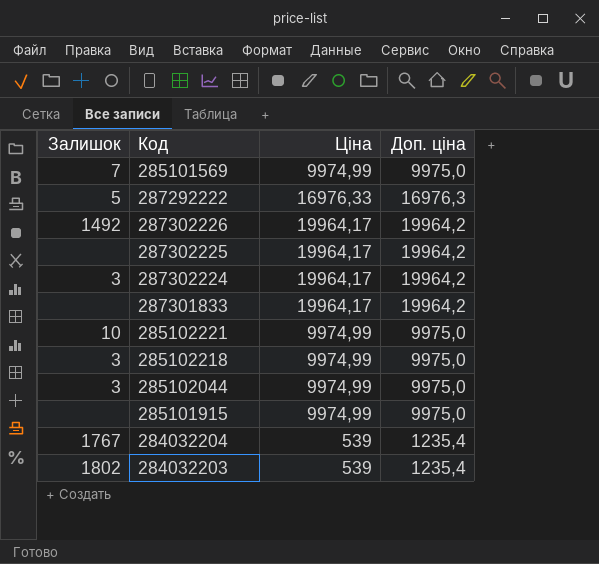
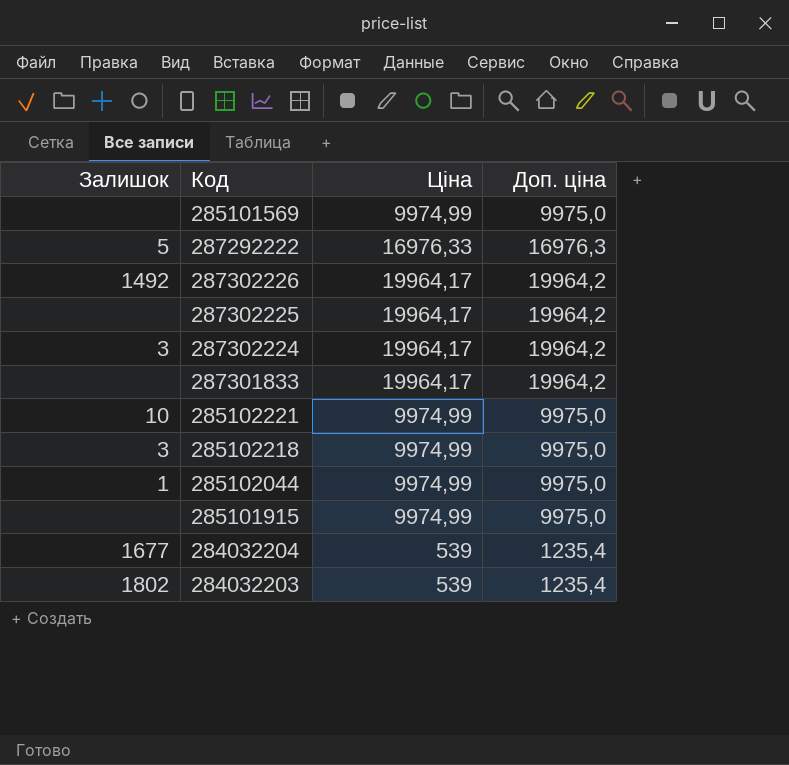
285101569 | Залишок: 7 -> none
285102044 | Залишок: 3 -> 1
284032204 | Залишок: 1767 -> 1677

